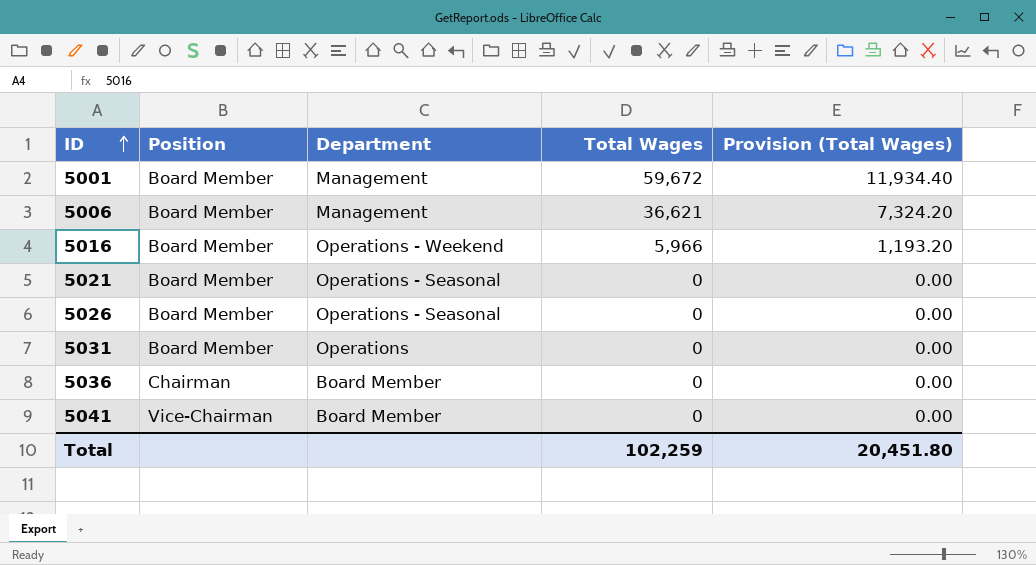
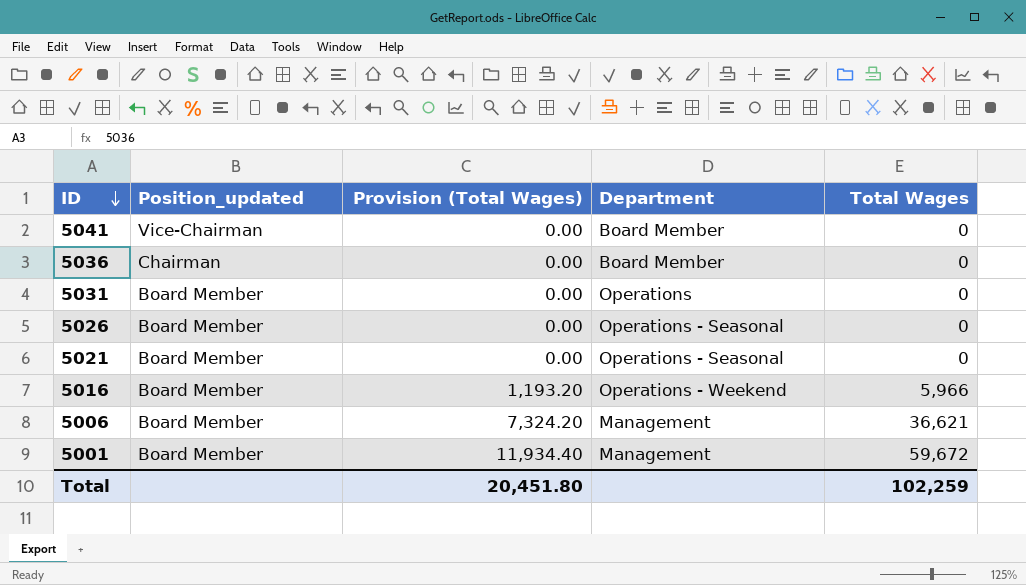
row order: ID ascending -> ID descending
column name: Position -> Position_updated
column Provision (Total Wages) | position: 5 -> 3

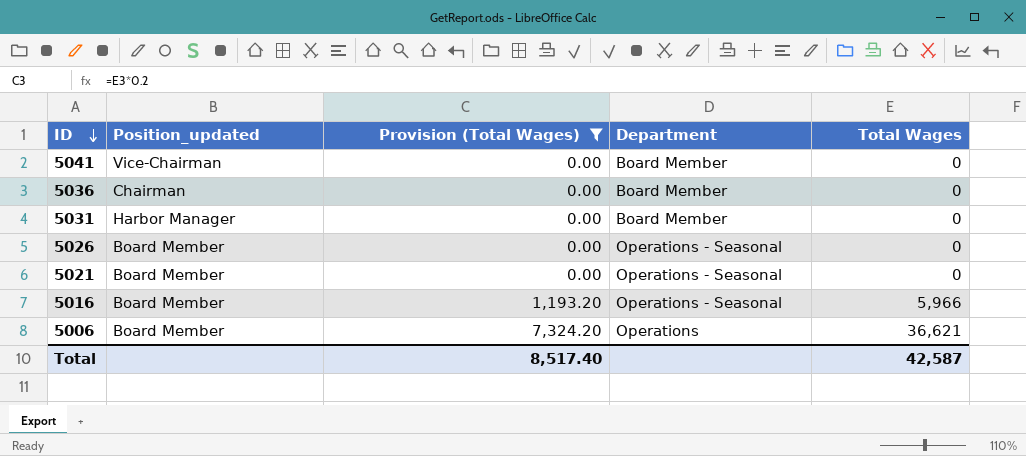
filter: none -> Provision (Total Wages) != 11,934.40
5031 | Position_updated: Board Member -> Harbor Manager
5031 | Department: Operations -> Board Member
5016 | Department: Operations - Weekend -> Operations - Seasonal
5006 | Department: Management -> Operations
Total | Provision (Total Wages): 20,451.80 -> 8,517.40
Total | Total Wages: 102,259 -> 42,587

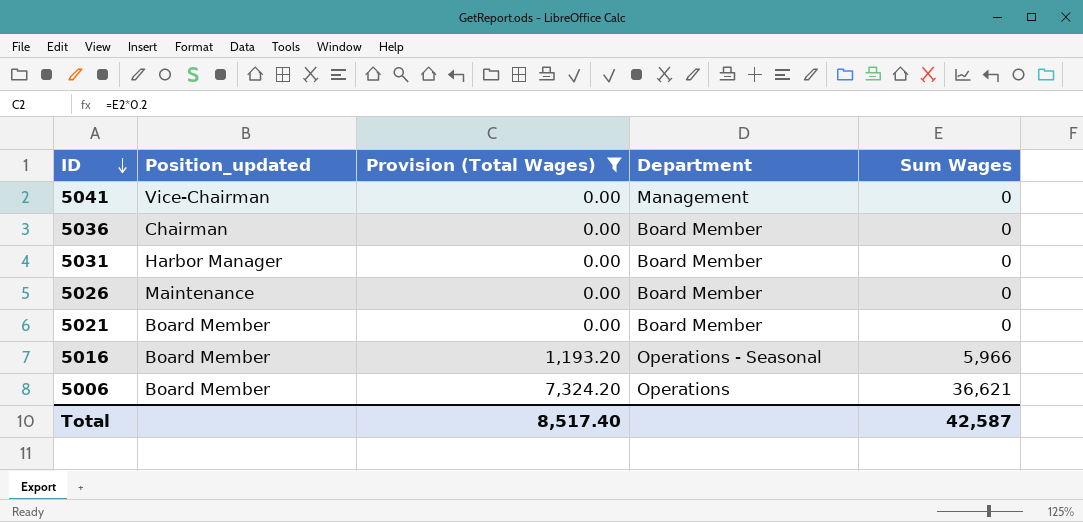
column name: Total Wages -> Sum Wages
5041 | Department: Board Member -> Management
5026 | Position_updated: Board Member -> Maintenance
5026 | Department: Operations - Seasonal -> Board Member
5021 | Department: Operations - Seasonal -> Board Member

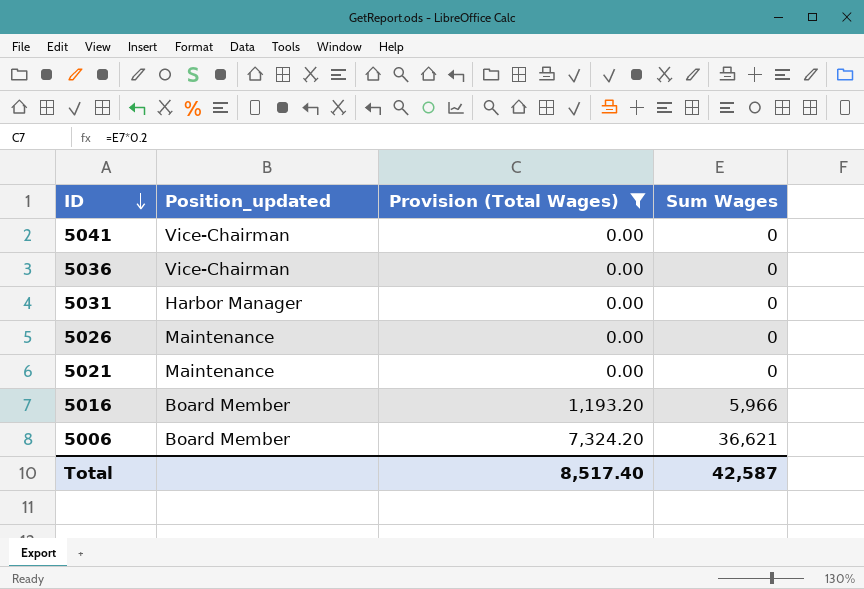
column Department | position: 4 -> none
5036 | Position_updated: Chairman -> Vice-Chairman
5021 | Position_updated: Board Member -> Maintenance

